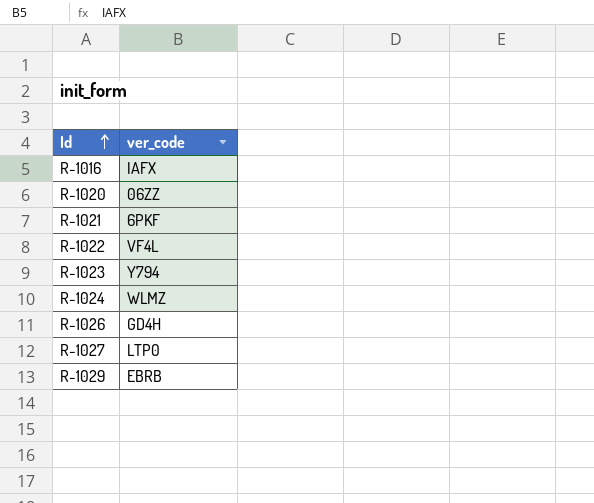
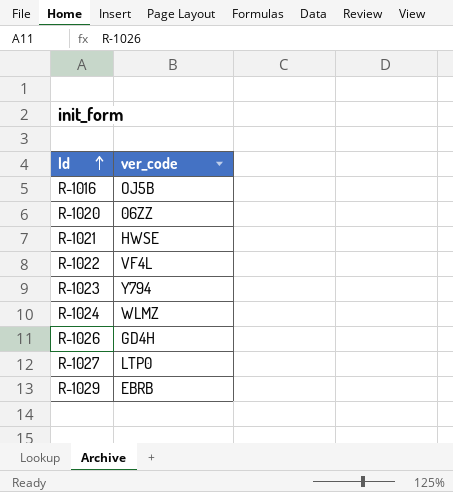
R-1016 | ver_code: IAFX -> OJ5B
R-1021 | ver_code: 6PKF -> HWSE

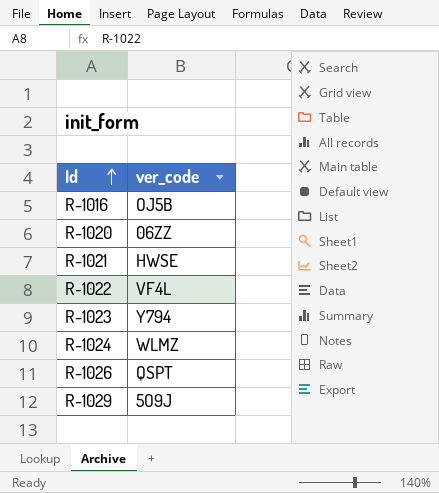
row R-1027: LTP0 -> none
R-1026 | ver_code: GD4H -> QSPT
R-1029 | ver_code: EBRB -> 5O9J

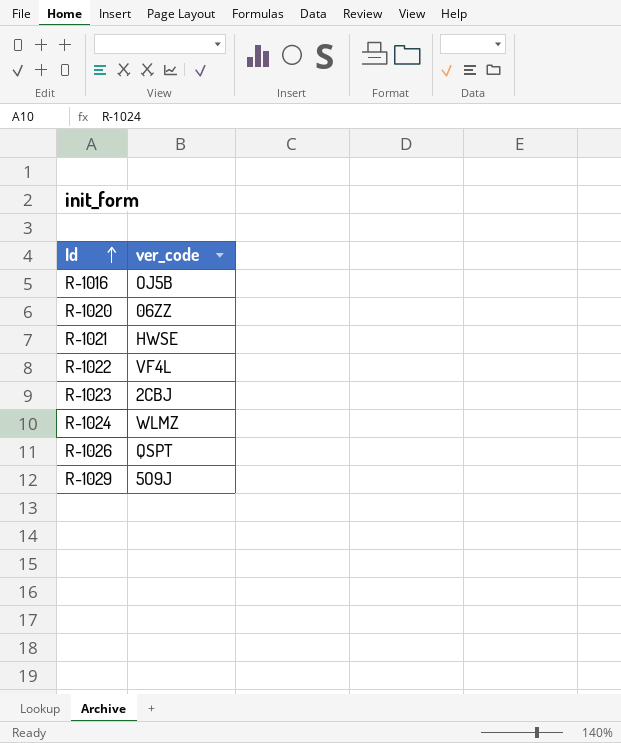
R-1023 | ver_code: Y794 -> 2CBJ

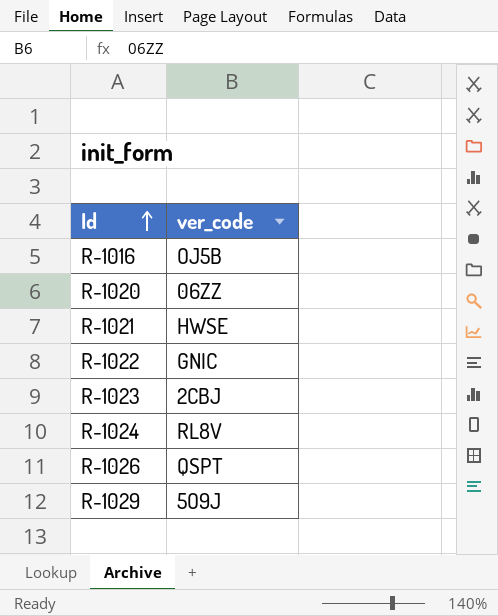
R-1022 | ver_code: VF4L -> GNIC
R-1024 | ver_code: WLMZ -> RL8V

